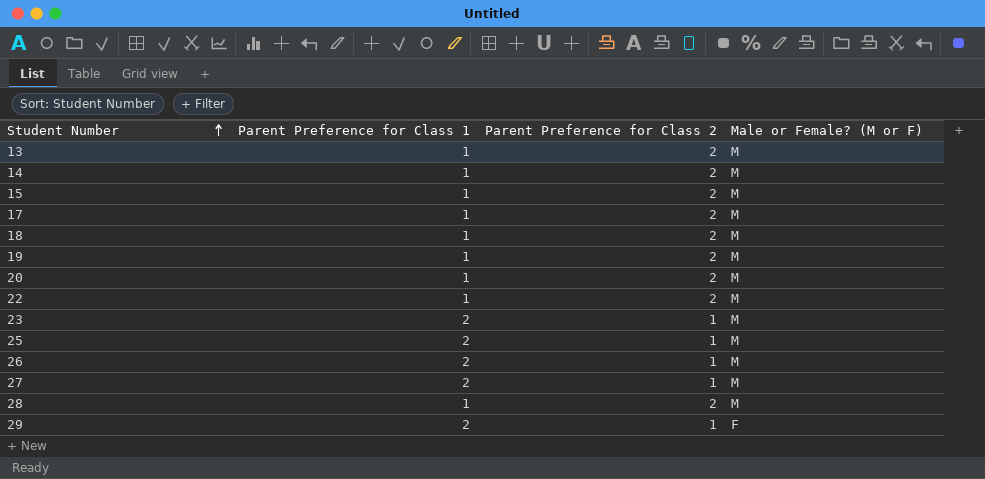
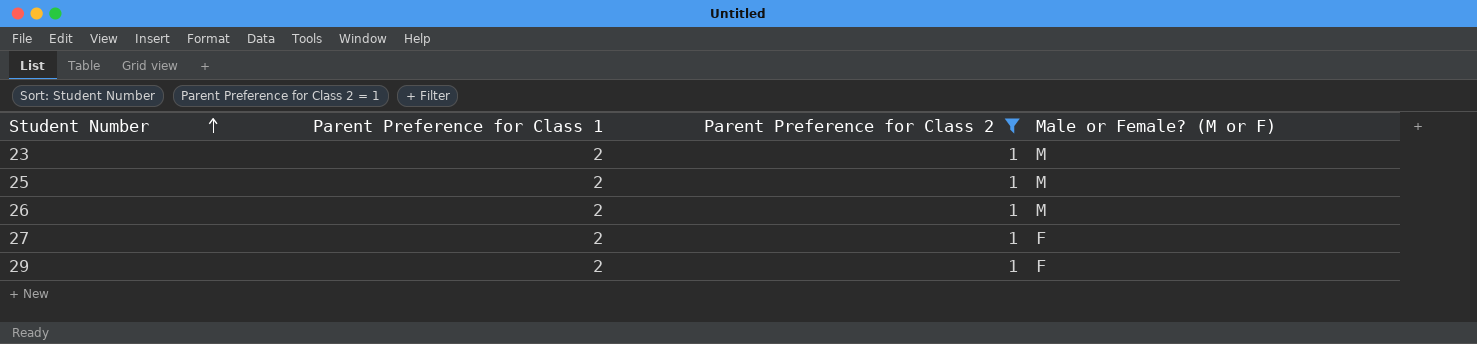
filter: none -> Parent Preference for Class 2 = 1
27 | Male or Female? (M or F): M -> F

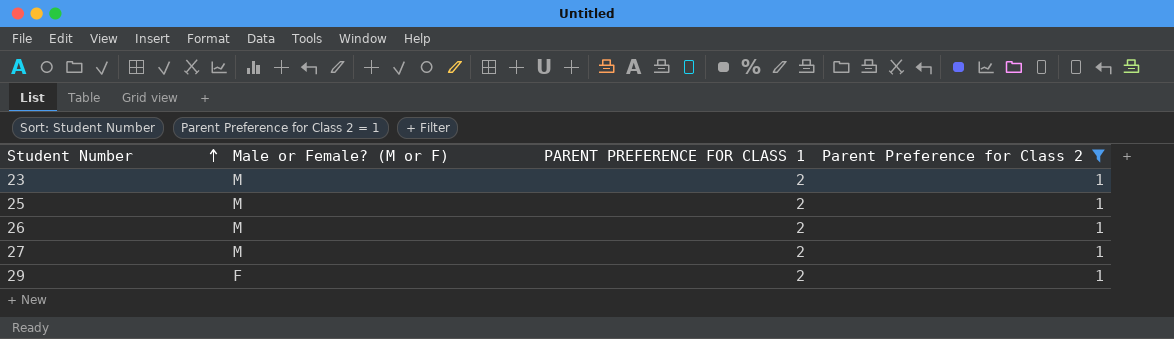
column Male or Female? (M or F) | position: 4 -> 2
column name: Parent Preference for Class 1 -> PARENT PREFERENCE FOR CLASS 1
27 | Male or Female? (M or F): F -> M

